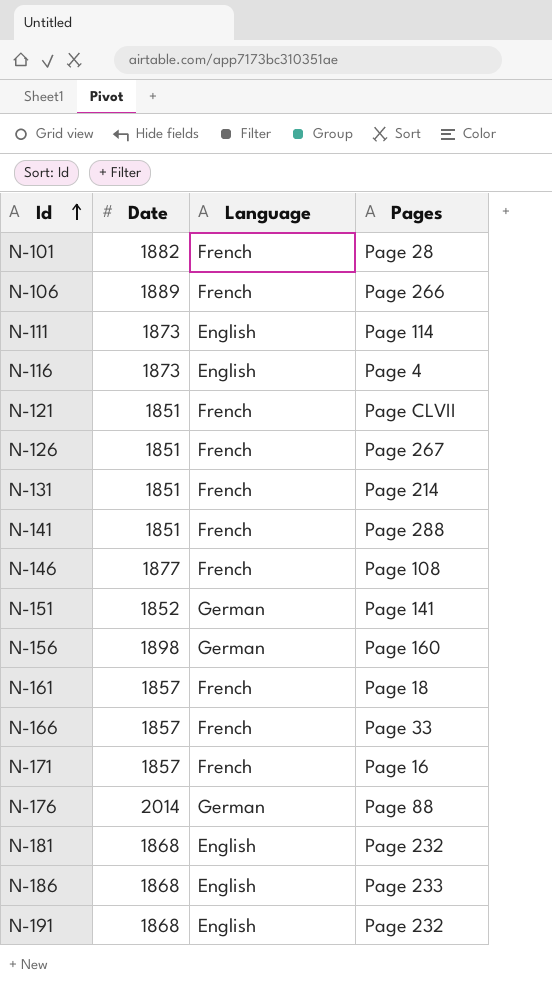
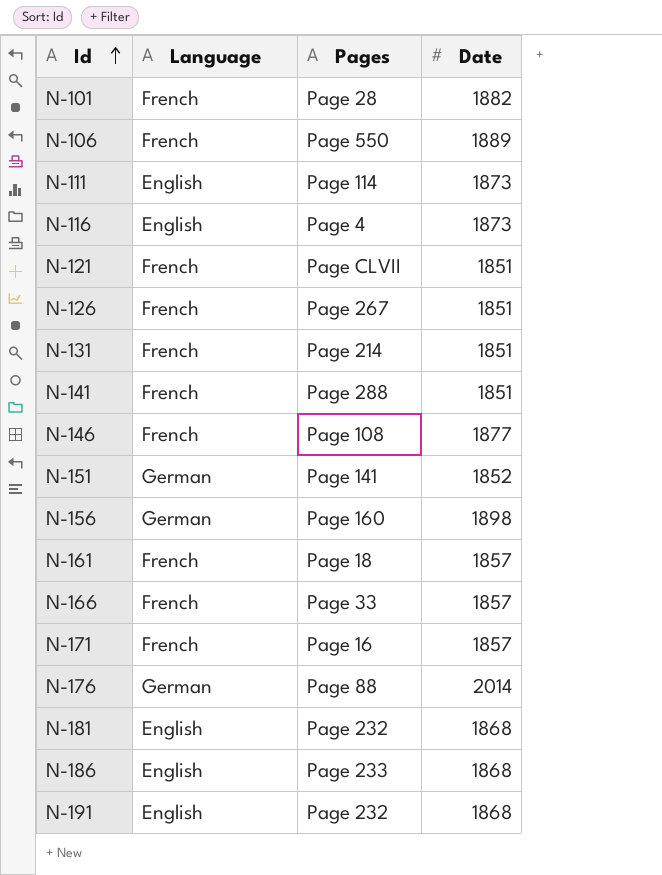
column Date | position: 2 -> 4
N-106 | Pages: Page 266 -> Page 550

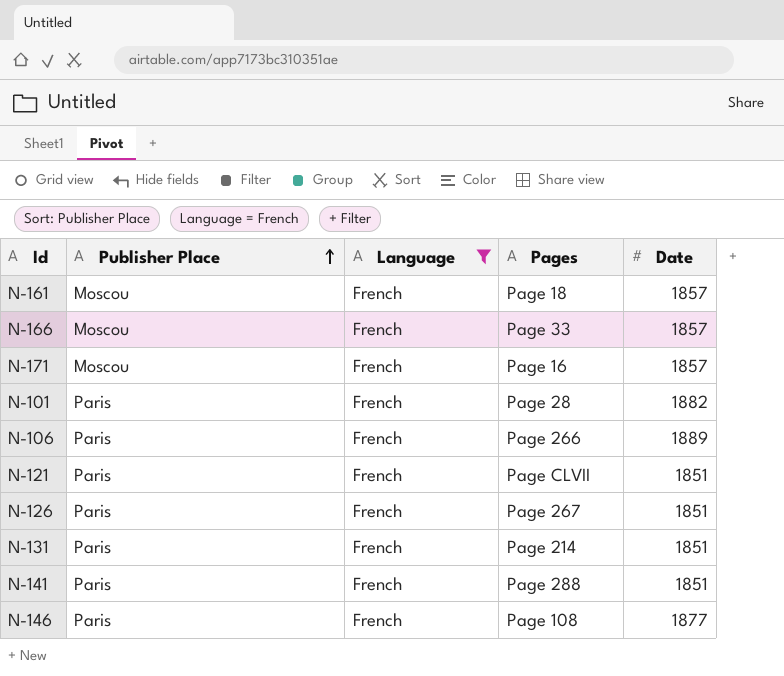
filter: none -> Language = French
row order: Id ascending -> Publisher Place ascending
column Publisher Place | position: none -> 2
N-106 | Pages: Page 550 -> Page 266

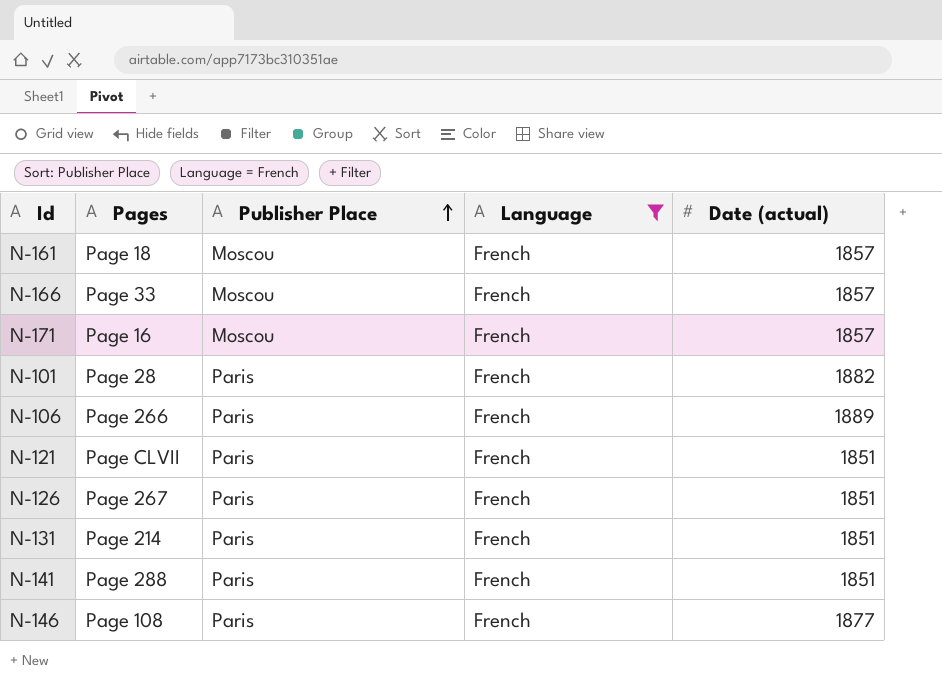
column Pages | position: 4 -> 2
column name: Date -> Date (actual)

